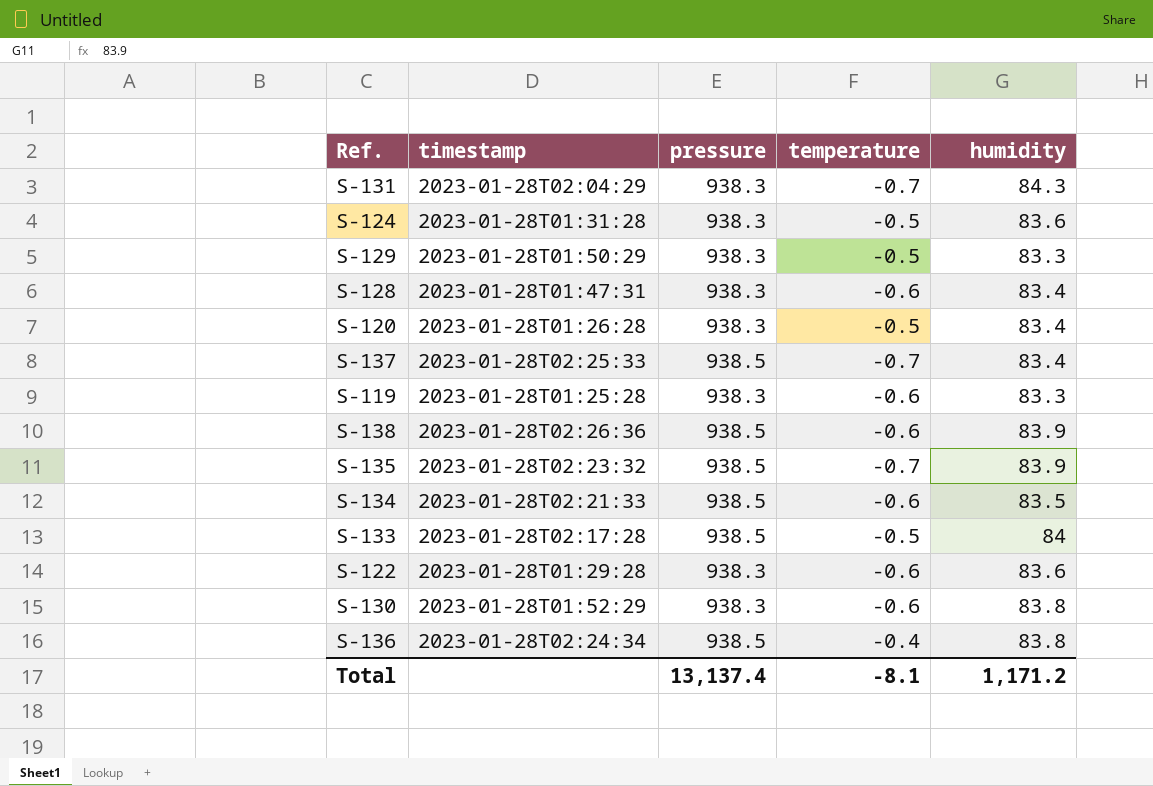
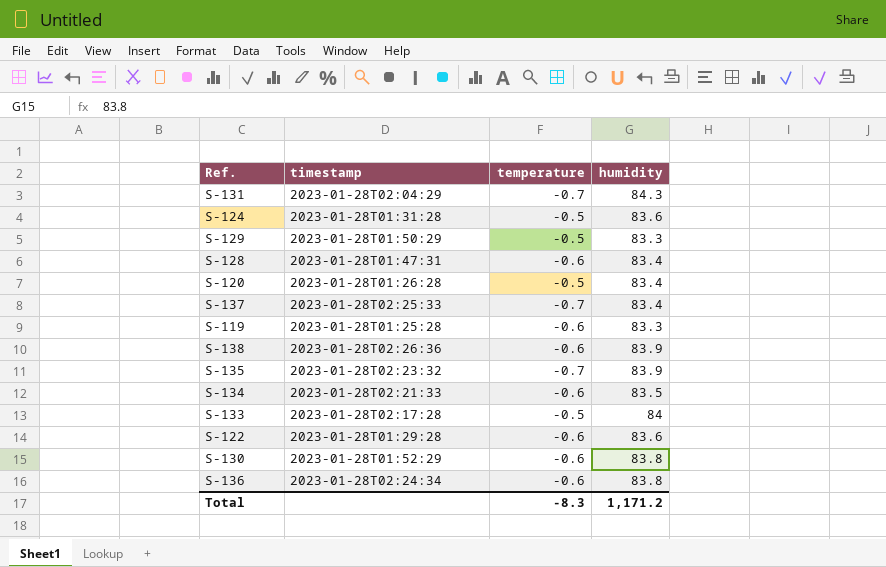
column pressure | position: 3 -> none
S-136 | temperature: -0.4 -> -0.6
Total | temperature: -8.1 -> -8.3

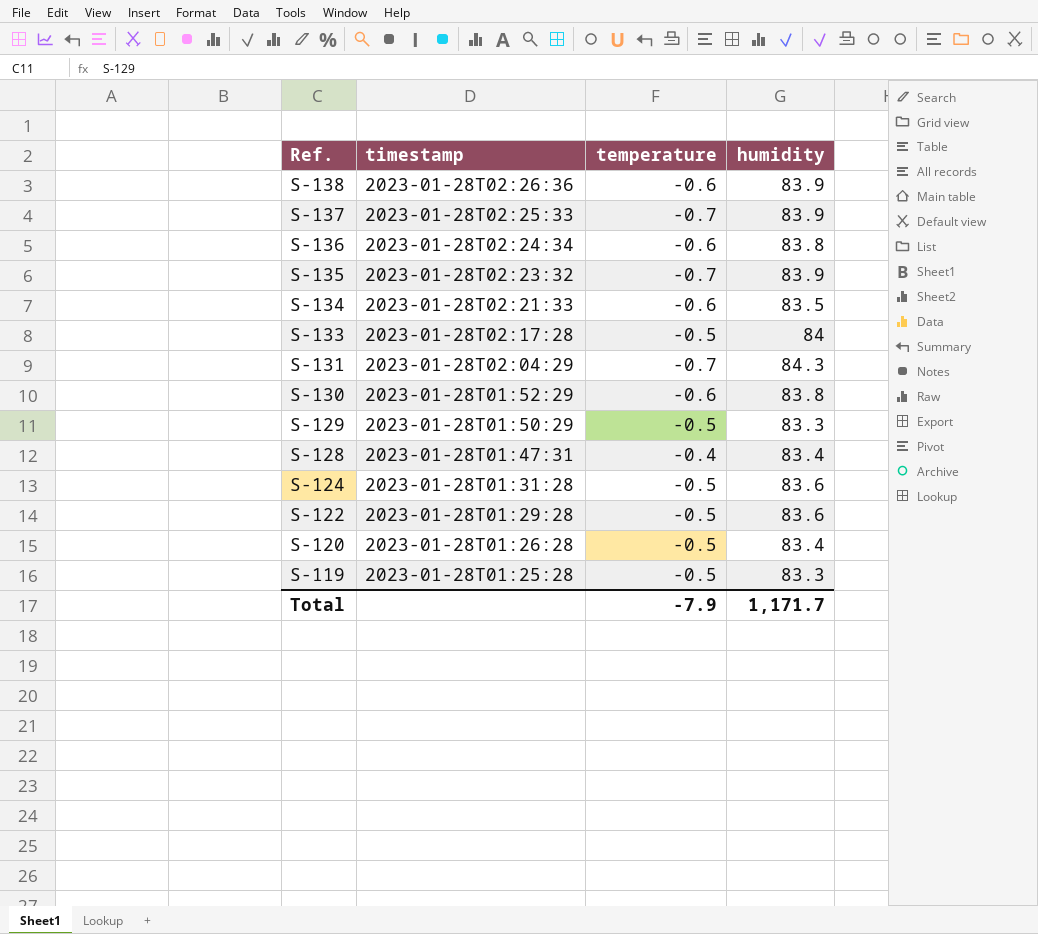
row order: none -> Ref. descending
S-137 | humidity: 83.4 -> 83.9
S-128 | temperature: -0.6 -> -0.4
S-122 | temperature: -0.6 -> -0.5
S-119 | temperature: -0.6 -> -0.5
Total | temperature: -8.3 -> -7.9
Total | humidity: 1,171.2 -> 1,171.7

